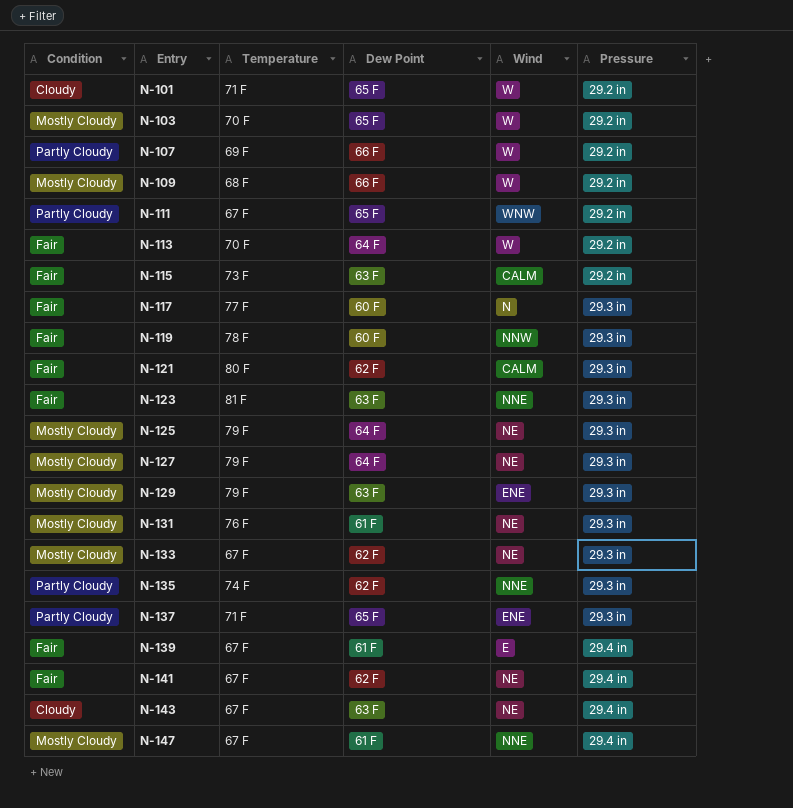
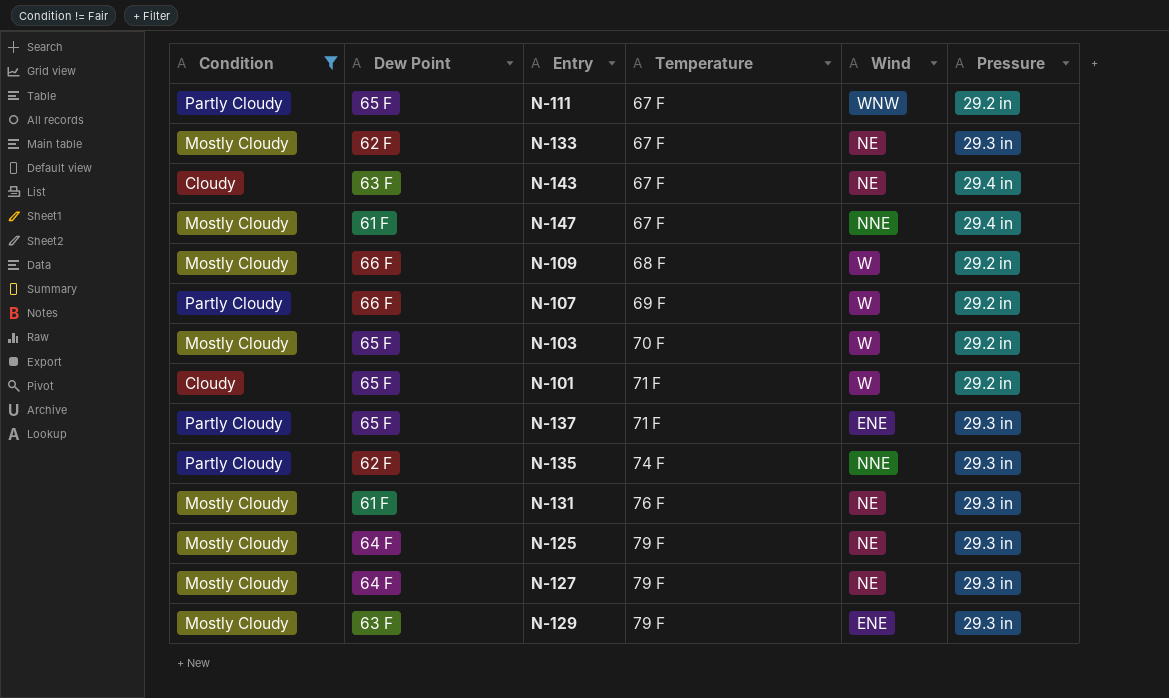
filter: none -> Condition != Fair
row order: Entry ascending -> Temperature ascending
column Dew Point | position: 4 -> 2

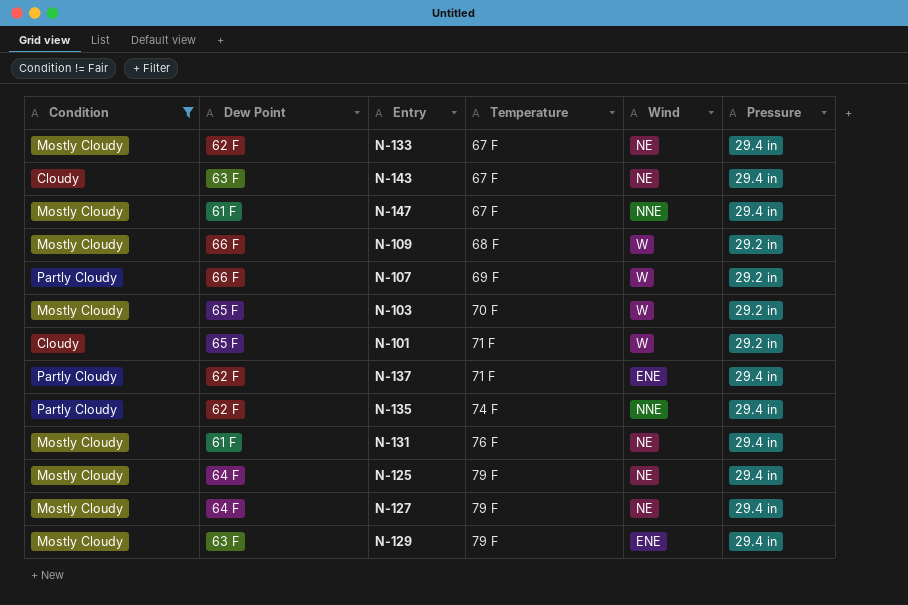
row N-111: Partly Cloudy | 65 F | 67 F | WNW | 29.2 in -> none
N-133 | Pressure: 29.3 in -> 29.4 in
N-137 | Dew Point: 65 F -> 62 F
N-137 | Pressure: 29.3 in -> 29.4 in
N-135 | Pressure: 29.3 in -> 29.4 in
N-131 | Pressure: 29.3 in -> 29.4 in
N-125 | Pressure: 29.3 in -> 29.4 in
N-127 | Pressure: 29.3 in -> 29.4 in
N-129 | Pressure: 29.3 in -> 29.4 in

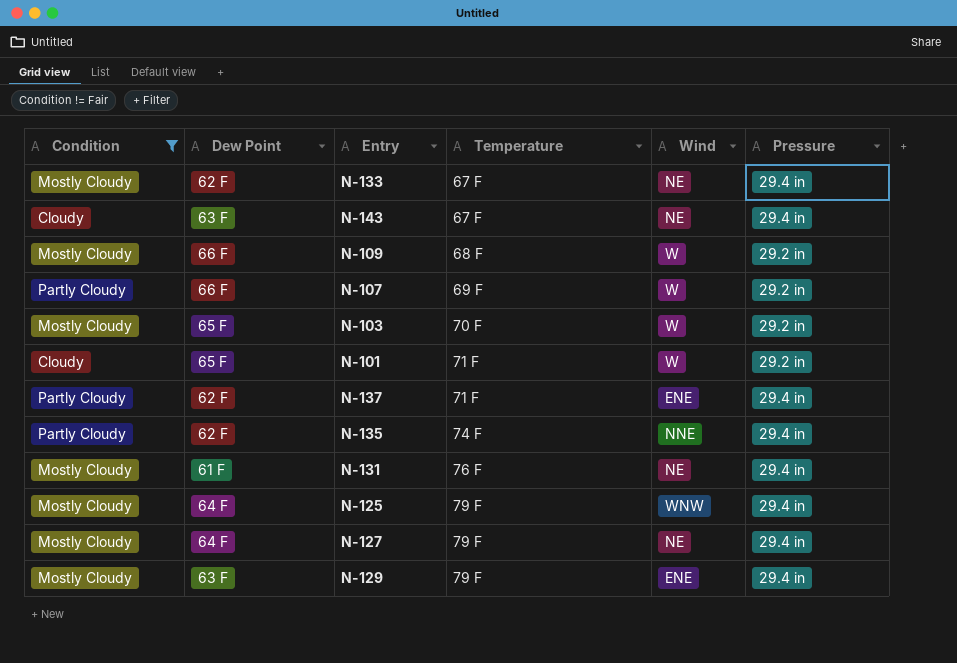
row N-147: Mostly Cloudy | 61 F | 67 F | NNE | 29.4 in -> none
N-125 | Wind: NE -> WNW

